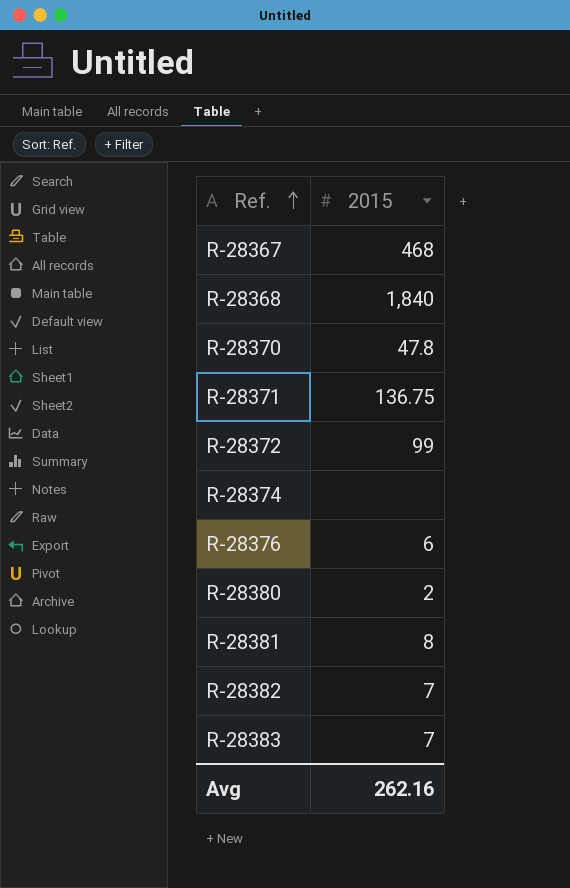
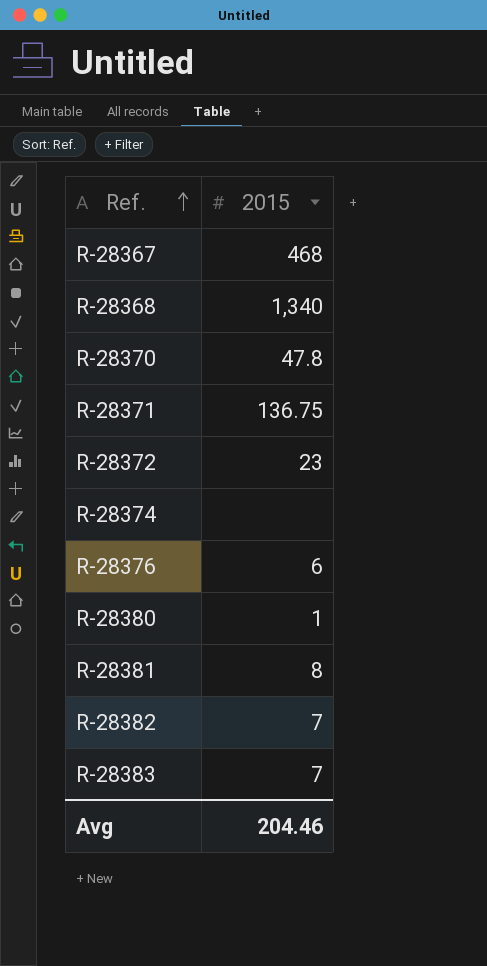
R-28368 | 2015: 1,840 -> 1,340
R-28372 | 2015: 99 -> 23
R-28380 | 2015: 2 -> 1
Avg | 2015: 262.16 -> 204.46

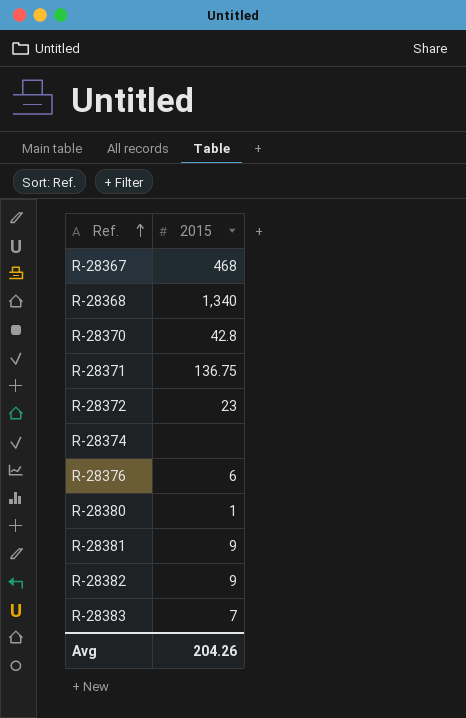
R-28370 | 2015: 47.8 -> 42.8
R-28381 | 2015: 8 -> 9
R-28382 | 2015: 7 -> 9
Avg | 2015: 204.46 -> 204.26

